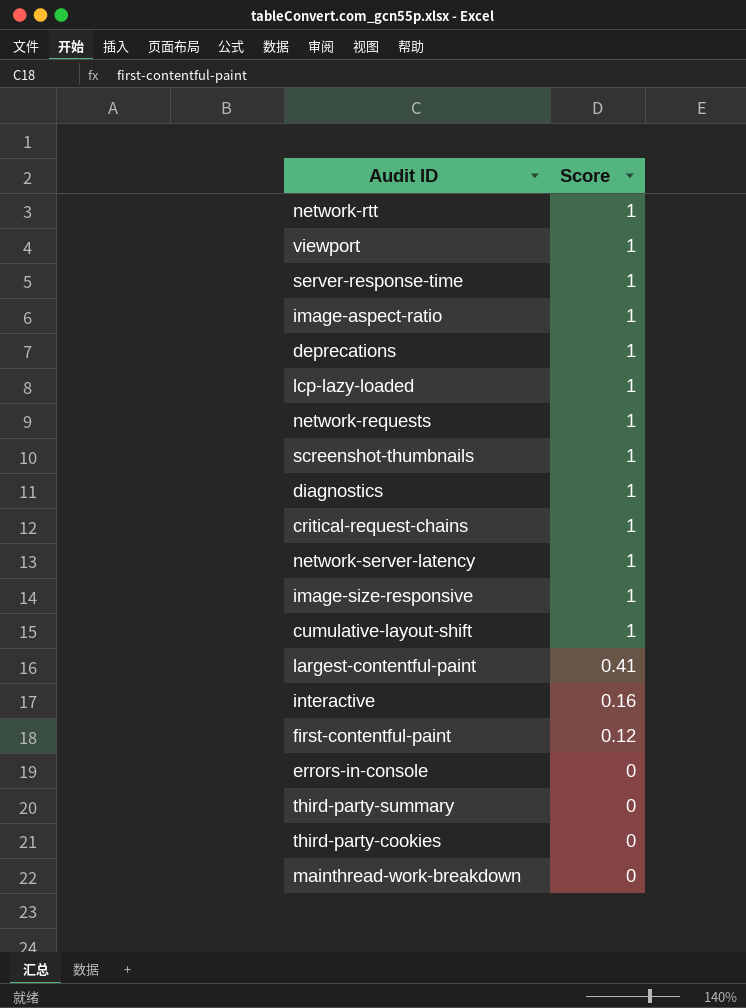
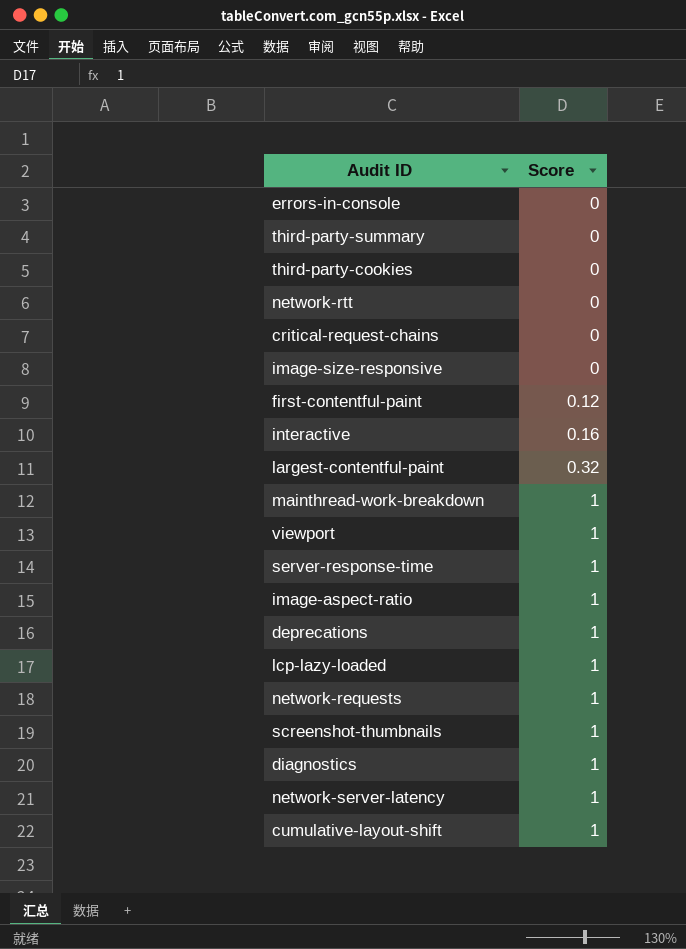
row order: Score descending -> Score ascending
network-rtt | Score: 1 -> 0
critical-request-chains | Score: 1 -> 0
image-size-responsive | Score: 1 -> 0
largest-contentful-paint | Score: 0.41 -> 0.32
mainthread-work-breakdown | Score: 0 -> 1

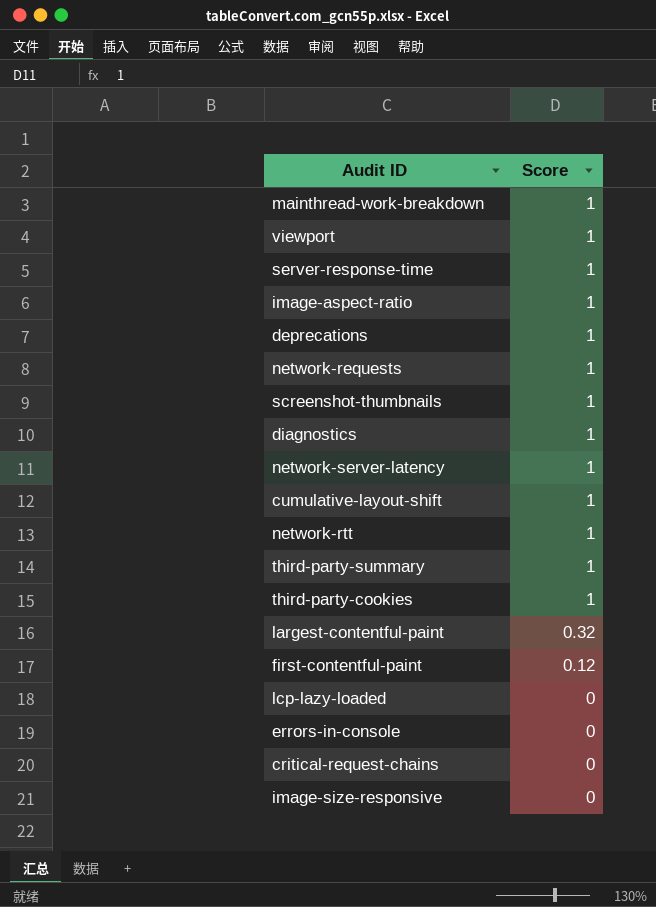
row order: Score ascending -> Score descending
row interactive: 0.16 -> none
network-rtt | Score: 0 -> 1
third-party-summary | Score: 0 -> 1
third-party-cookies | Score: 0 -> 1
lcp-lazy-loaded | Score: 1 -> 0

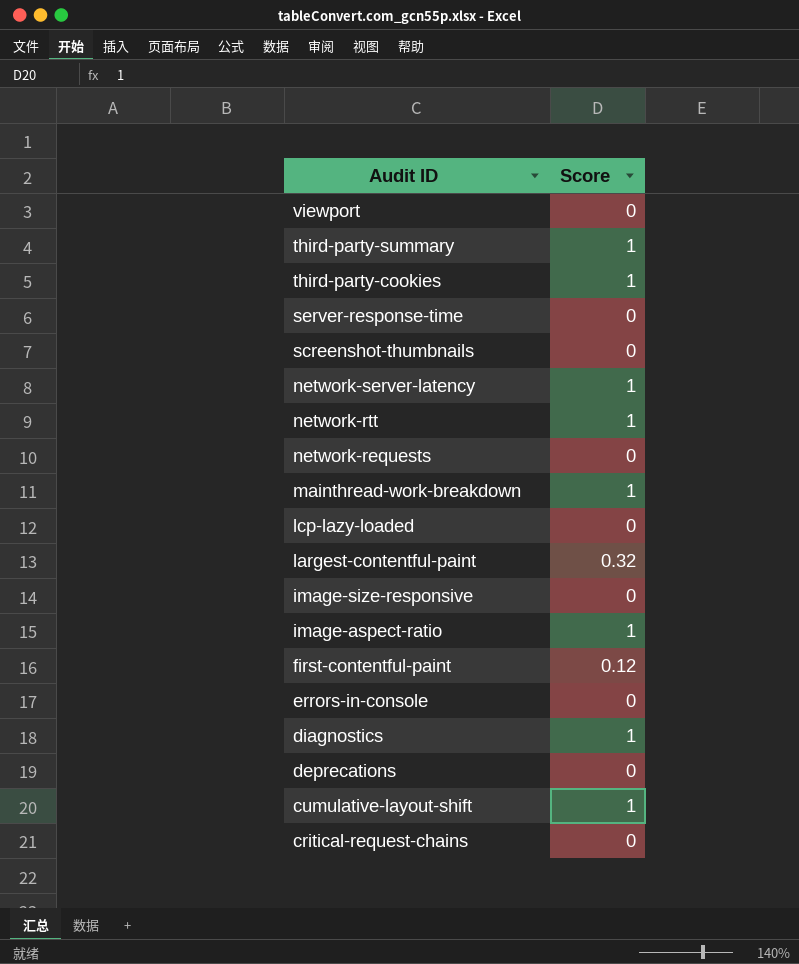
row order: Score descending -> Audit ID descending
viewport | Score: 1 -> 0
server-response-time | Score: 1 -> 0
screenshot-thumbnails | Score: 1 -> 0
network-requests | Score: 1 -> 0
deprecations | Score: 1 -> 0

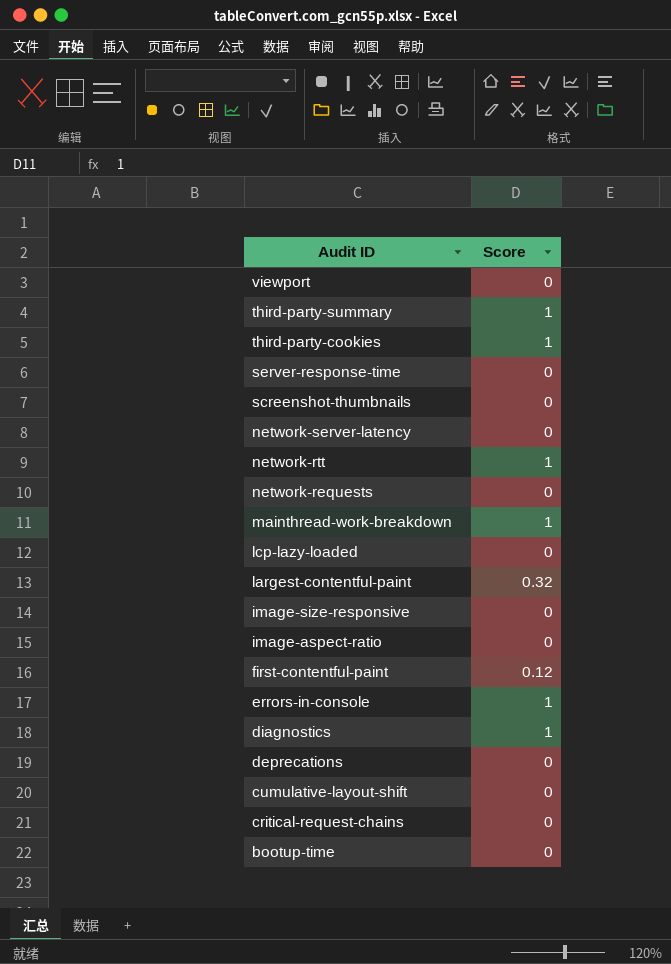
network-server-latency | Score: 1 -> 0
image-aspect-ratio | Score: 1 -> 0
errors-in-console | Score: 0 -> 1
cumulative-layout-shift | Score: 1 -> 0
row bootup-time: none -> 0

